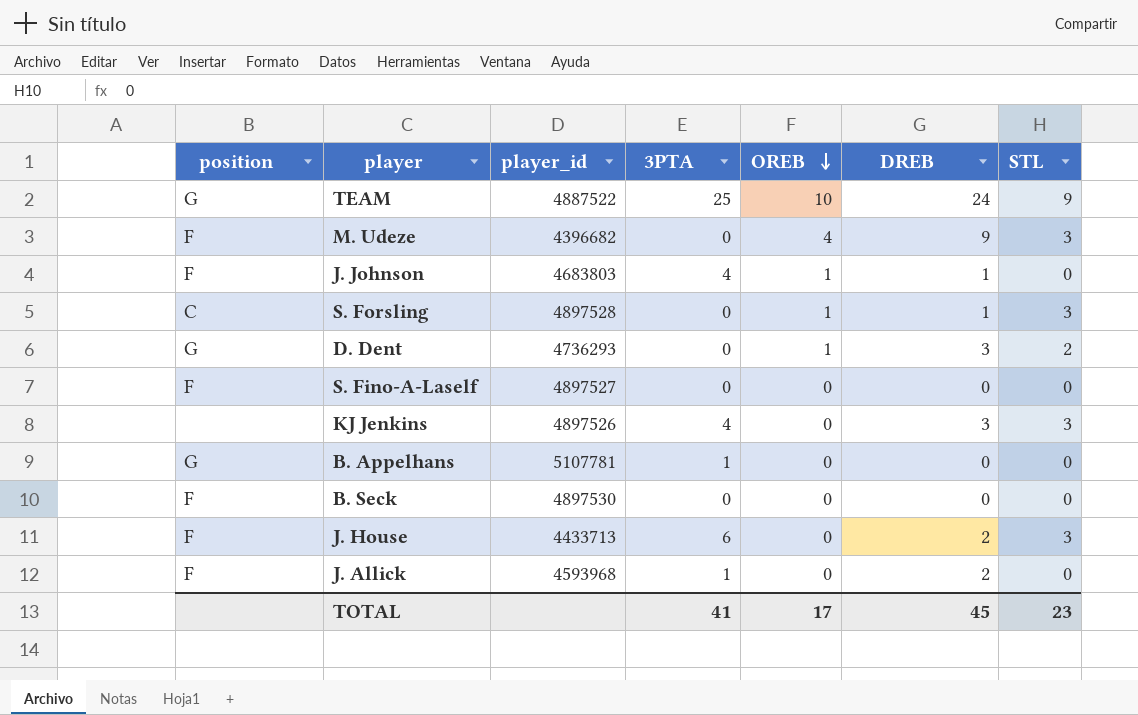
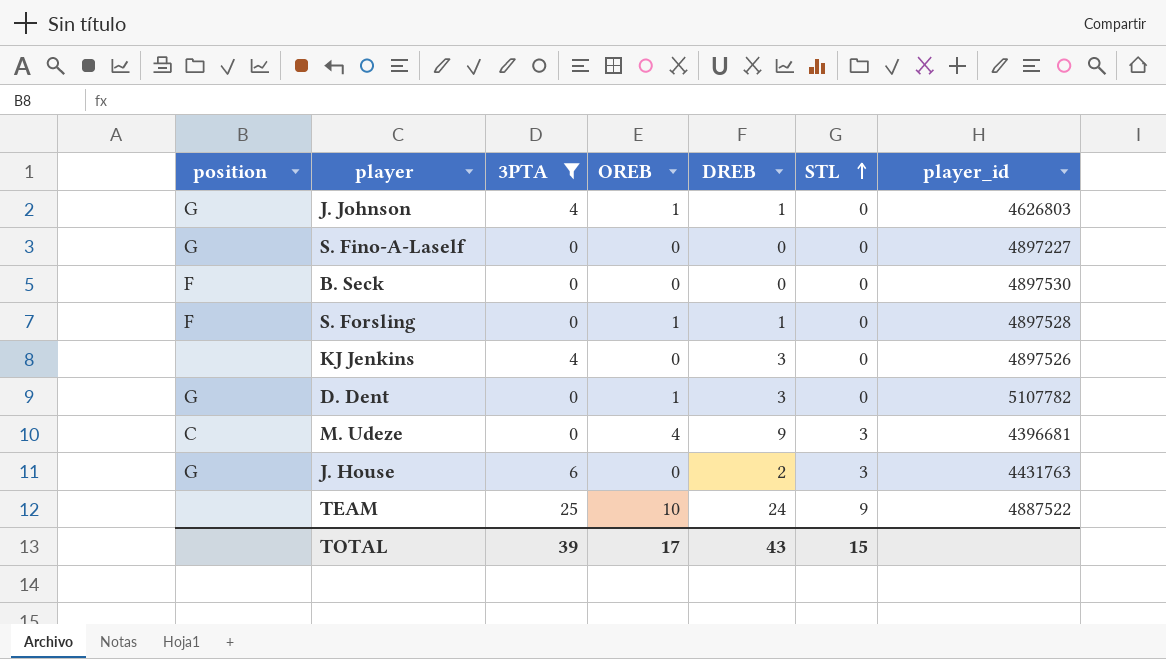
filter: none -> 3PTA != 1
row order: OREB descending -> STL ascending
column player_id | position: 3 -> 7
J. Johnson | position: F -> G
J. Johnson | player_id: 4683803 -> 4626803
S. Fino-A-Laself | position: F -> G
S. Fino-A-Laself | player_id: 4897527 -> 4897227
S. Forsling | position: C -> F
S. Forsling | STL: 3 -> 0
KJ Jenkins | STL: 3 -> 0
D. Dent | STL: 2 -> 0
D. Dent | player_id: 4736293 -> 5107782
M. Udeze | position: F -> C
M. Udeze | player_id: 4396682 -> 4396681
J. House | position: F -> G
J. House | player_id: 4433713 -> 4431763
TEAM | position: G -> none
TOTAL | 3PTA: 41 -> 39
TOTAL | DREB: 45 -> 43
TOTAL | STL: 23 -> 15

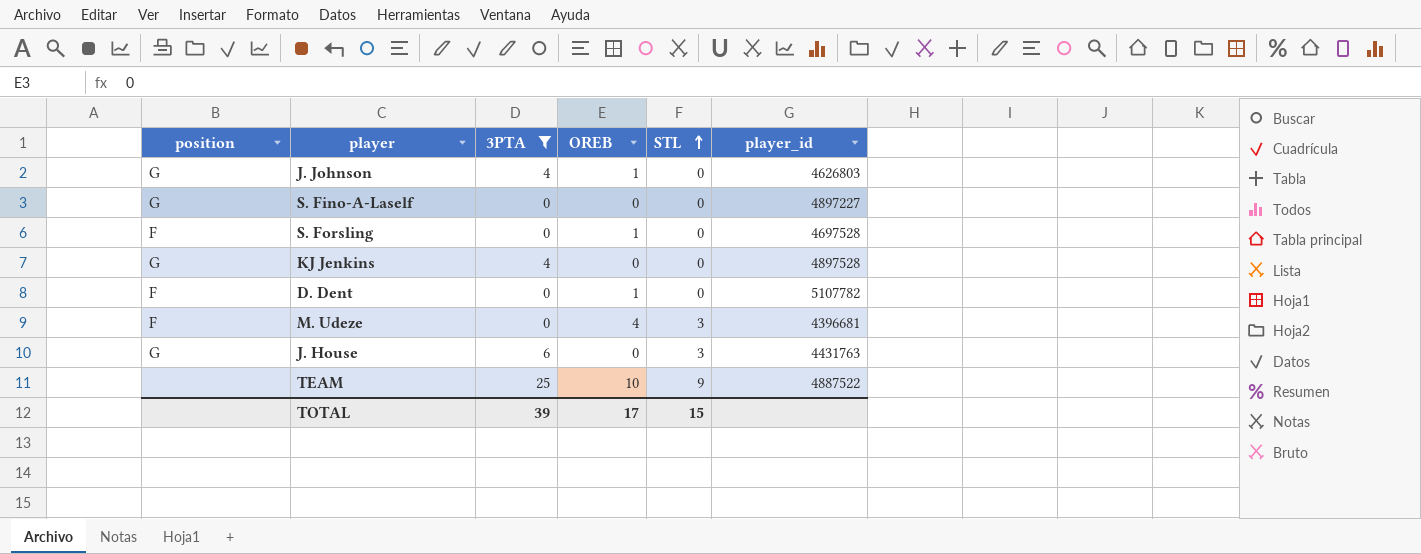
column DREB | position: 5 -> none
row B. Seck: F | 0 | 0 | 0 | 0 | 4897530 -> none
S. Forsling | player_id: 4897528 -> 4697528
KJ Jenkins | position: none -> G
KJ Jenkins | player_id: 4897526 -> 4897528
D. Dent | position: G -> F
M. Udeze | position: C -> F

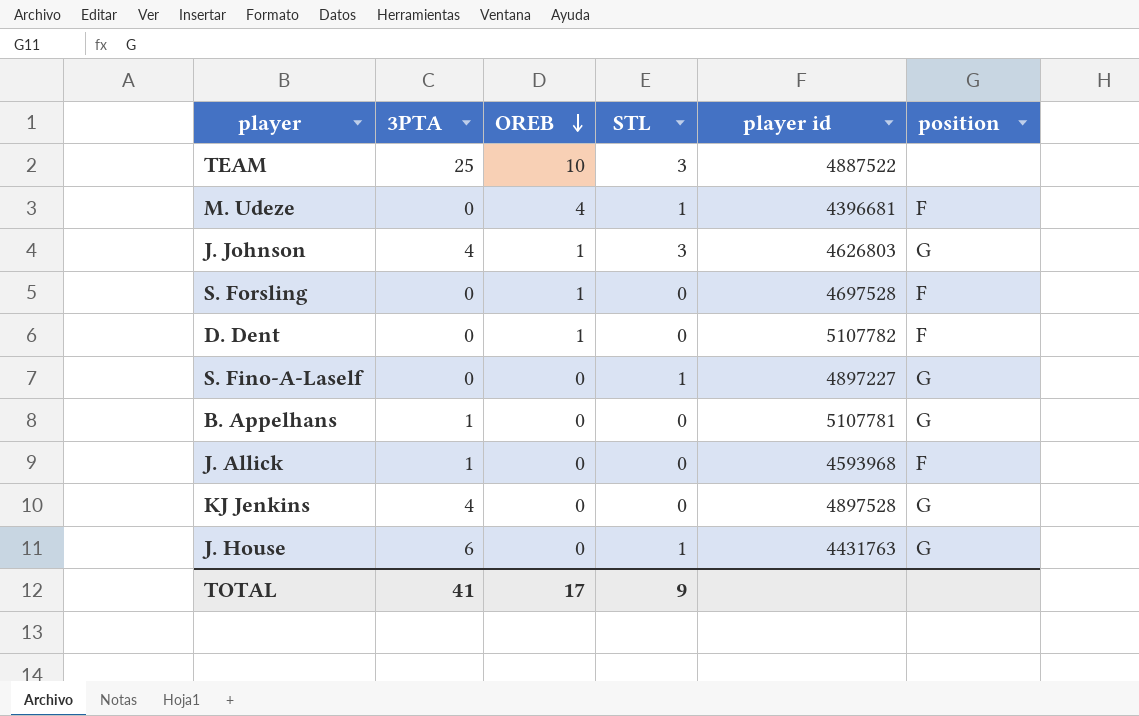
filter: 3PTA != 1 -> none
row order: STL ascending -> OREB descending
column name: player_id -> player id
column position | position: 1 -> 6
TEAM | STL: 9 -> 3
M. Udeze | STL: 3 -> 1
J. Johnson | STL: 0 -> 3
S. Fino-A-Laself | STL: 0 -> 1
J. House | STL: 3 -> 1
TOTAL | 3PTA: 39 -> 41
TOTAL | STL: 15 -> 9

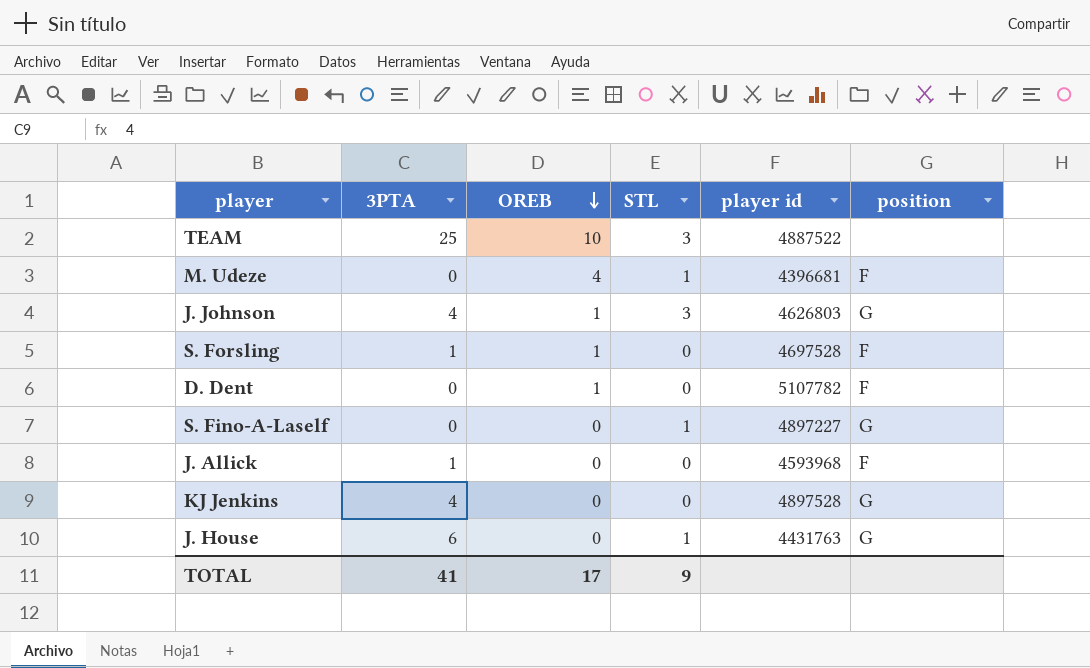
row B. Appelhans: 1 | 0 | 0 | 5107781 | G -> none
S. Forsling | 3PTA: 0 -> 1

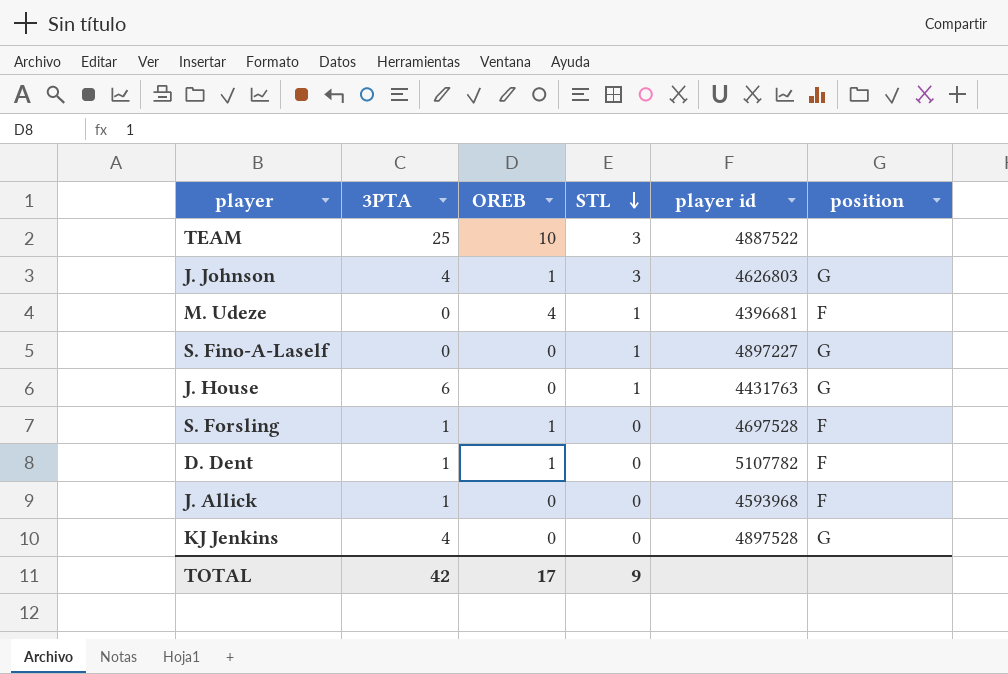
row order: OREB descending -> STL descending
D. Dent | 3PTA: 0 -> 1
TOTAL | 3PTA: 41 -> 42

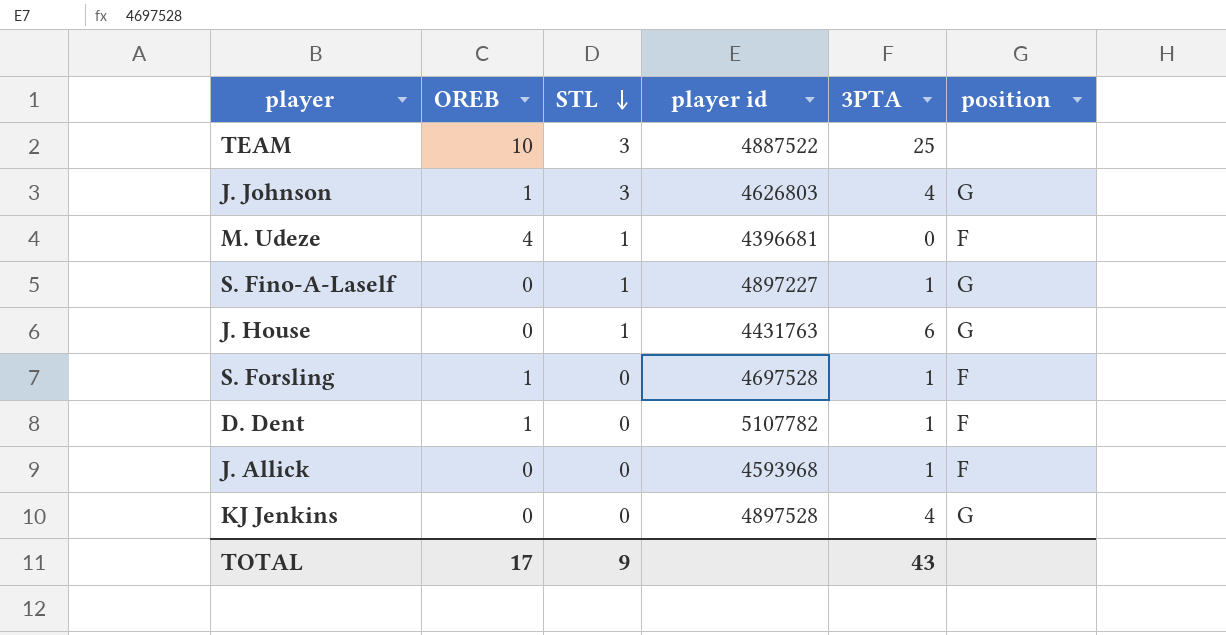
column 3PTA | position: 2 -> 5
S. Fino-A-Laself | 3PTA: 0 -> 1
TOTAL | 3PTA: 42 -> 43

